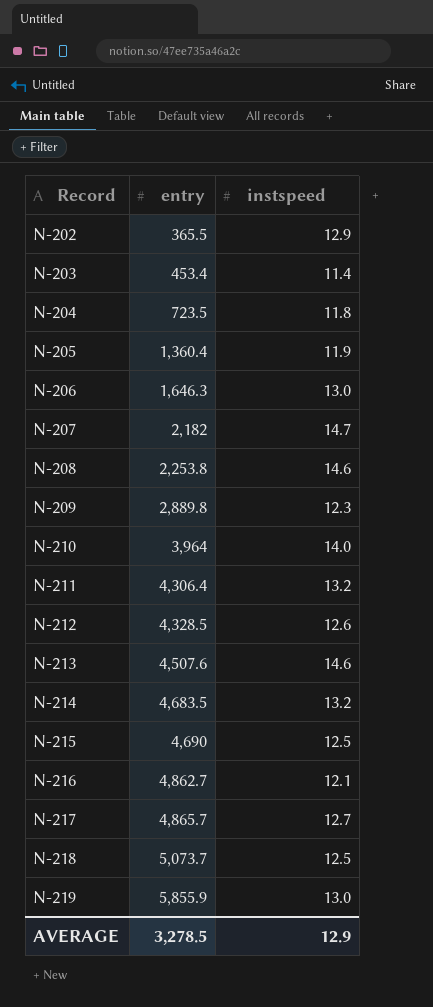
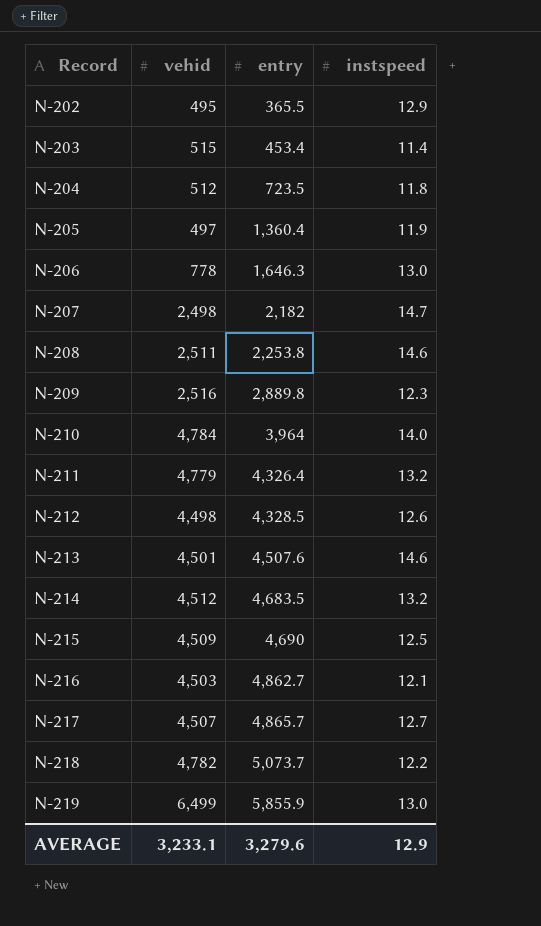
column vehid | position: none -> 2
N-211 | entry: 4,306.4 -> 4,326.4
N-218 | instspeed: 12.5 -> 12.2
AVERAGE | entry: 3,278.5 -> 3,279.6

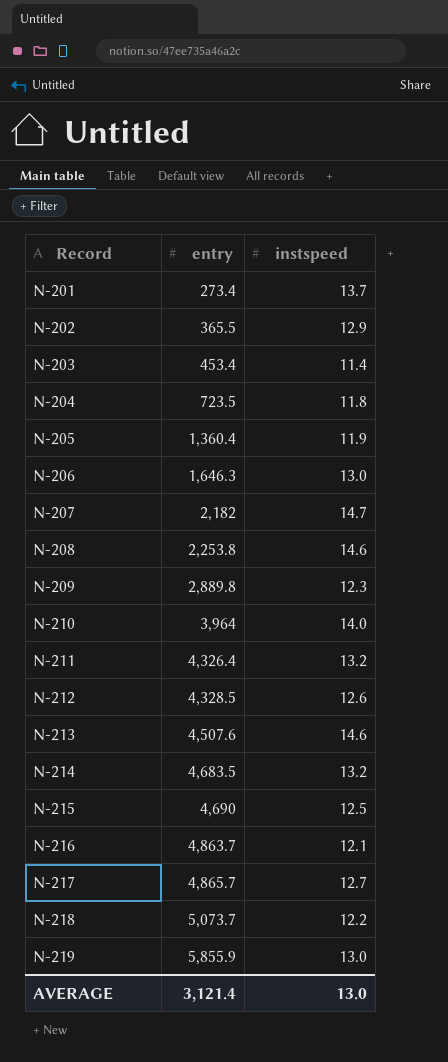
column vehid | position: 2 -> none
row N-201: none -> 273.4 | 13.7
N-216 | entry: 4,862.7 -> 4,863.7
AVERAGE | entry: 3,279.6 -> 3,121.4
AVERAGE | instspeed: 12.9 -> 13.0

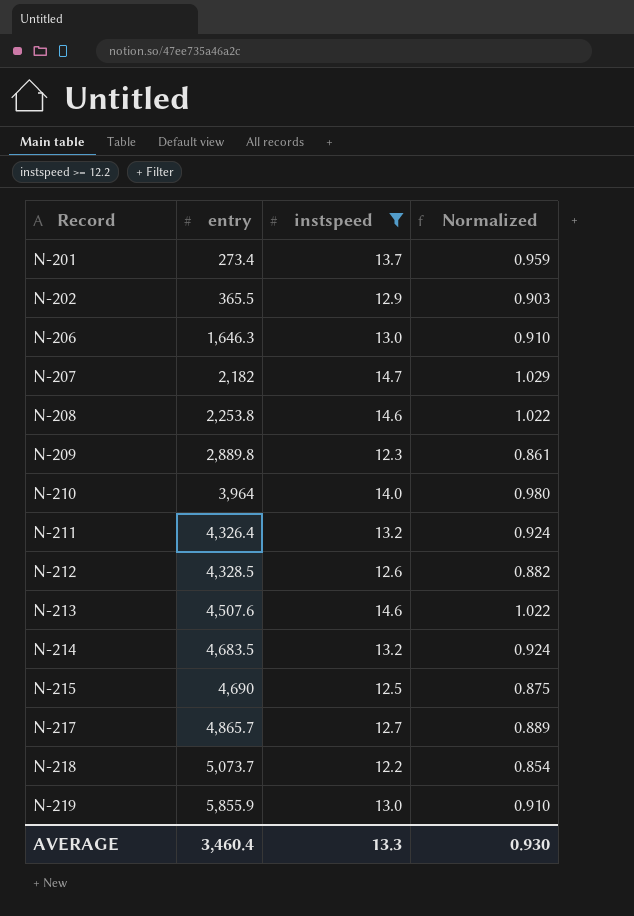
filter: none -> instspeed >= 12.2
column Normalized | formula: none -> [instspeed] * 0.07
AVERAGE | entry: 3,121.4 -> 3,460.4
AVERAGE | instspeed: 13.0 -> 13.3

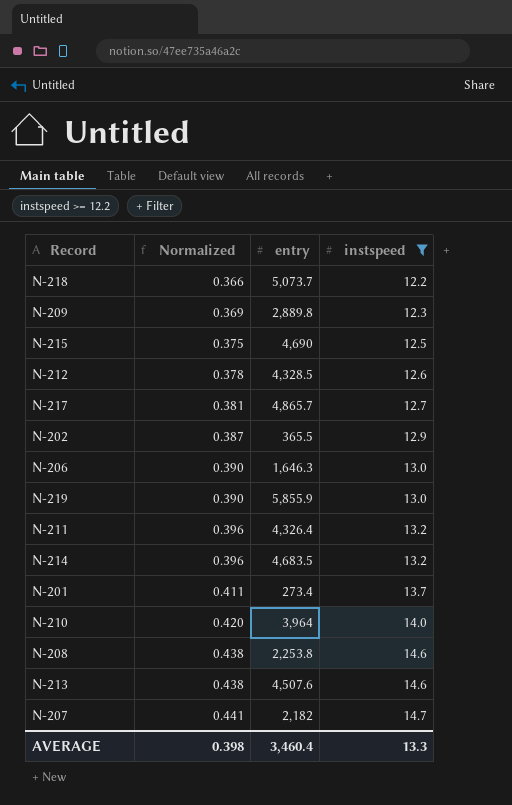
row order: Record ascending -> Normalized ascending
column Normalized | formula: [instspeed] * 0.07 -> [instspeed] * 0.03
column Normalized | position: 4 -> 2
AVERAGE | Normalized: 0.930 -> 0.398

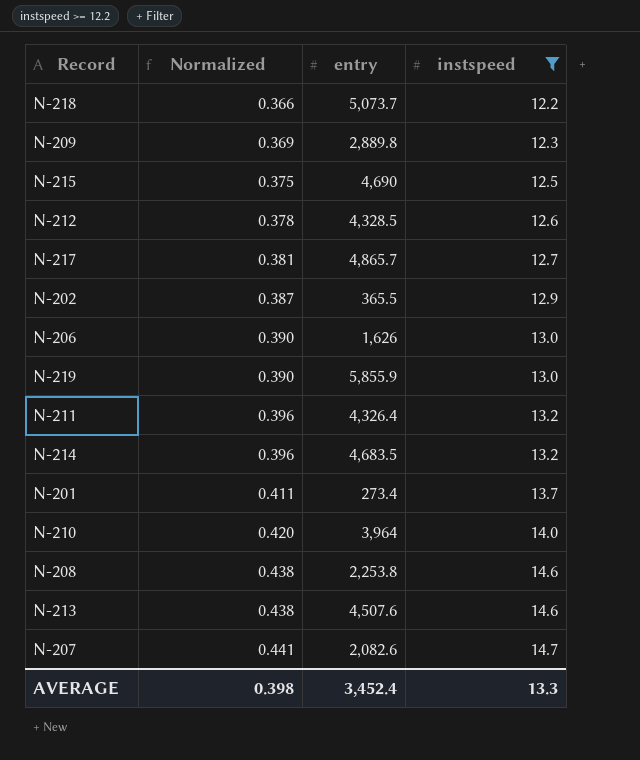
N-206 | entry: 1,646.3 -> 1,626
N-207 | entry: 2,182 -> 2,082.6
AVERAGE | entry: 3,460.4 -> 3,452.4

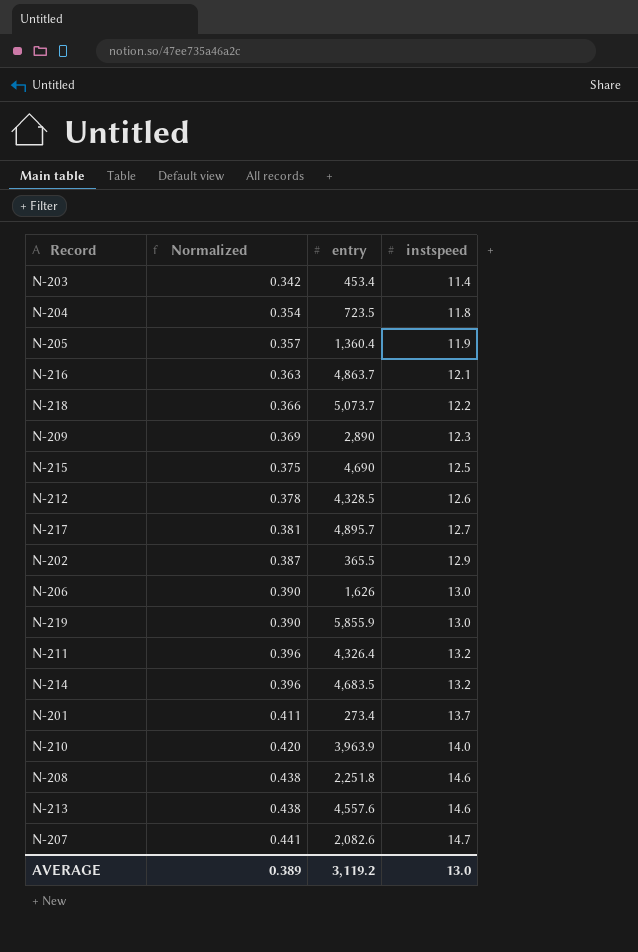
filter: instspeed >= 12.2 -> none
N-209 | entry: 2,889.8 -> 2,890
N-217 | entry: 4,865.7 -> 4,895.7
N-210 | entry: 3,964 -> 3,963.9
N-208 | entry: 2,253.8 -> 2,251.8
N-213 | entry: 4,507.6 -> 4,557.6
AVERAGE | Normalized: 0.398 -> 0.389
AVERAGE | entry: 3,452.4 -> 3,119.2
AVERAGE | instspeed: 13.3 -> 13.0

